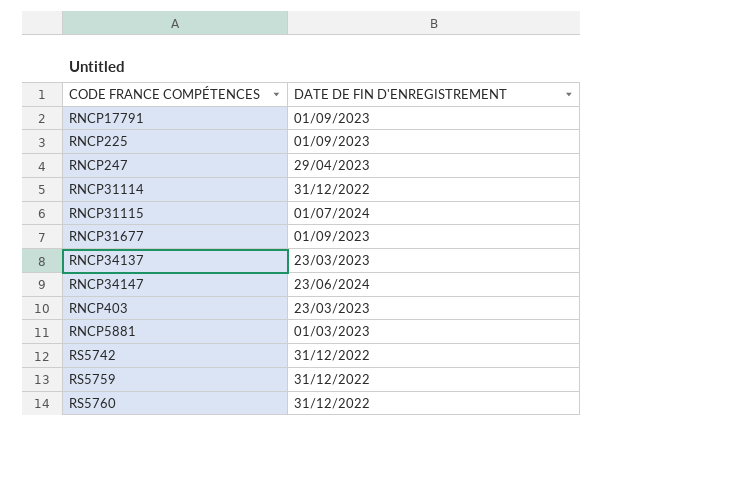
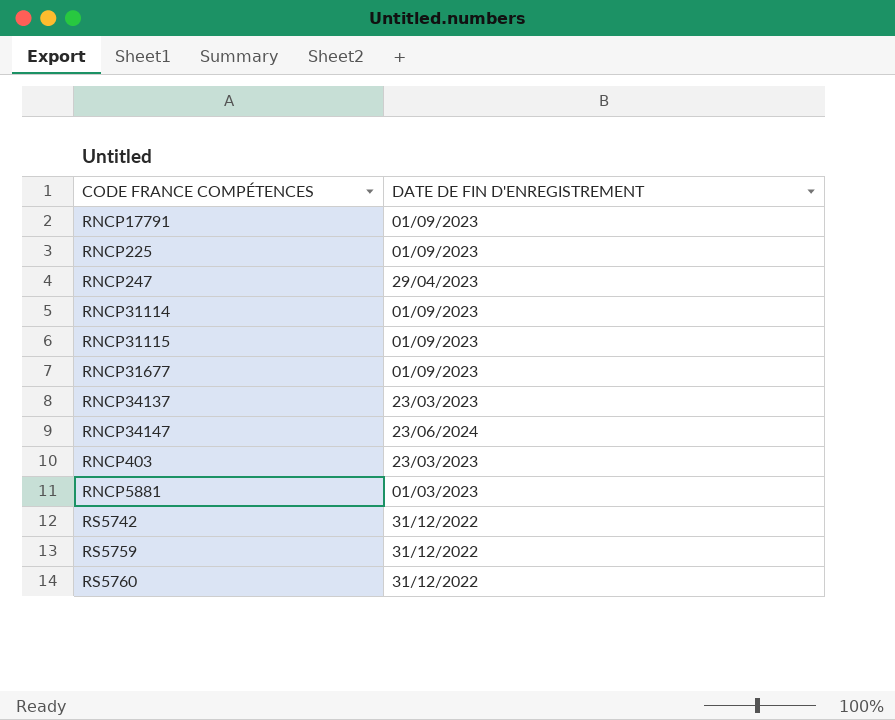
RNCP31114 | DATE DE FIN D'ENREGISTREMENT: 31/12/2022 -> 01/09/2023
RNCP31115 | DATE DE FIN D'ENREGISTREMENT: 01/07/2024 -> 01/09/2023

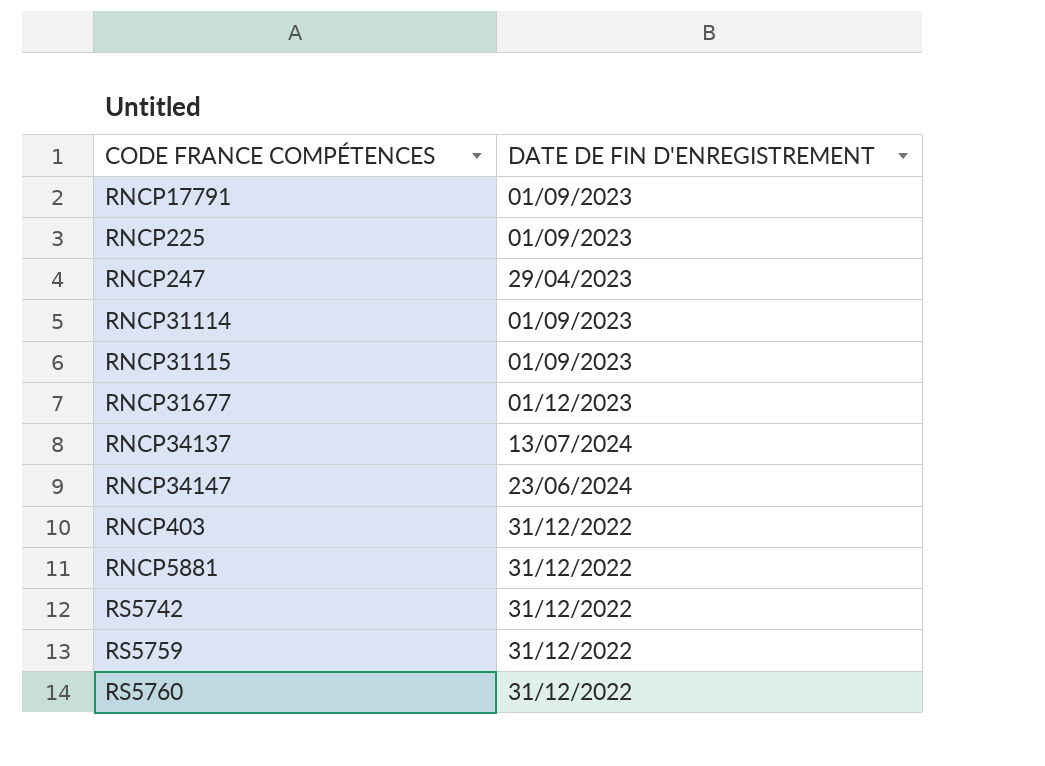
RNCP31677 | DATE DE FIN D'ENREGISTREMENT: 01/09/2023 -> 01/12/2023
RNCP34137 | DATE DE FIN D'ENREGISTREMENT: 23/03/2023 -> 13/07/2024
RNCP403 | DATE DE FIN D'ENREGISTREMENT: 23/03/2023 -> 31/12/2022
RNCP5881 | DATE DE FIN D'ENREGISTREMENT: 01/03/2023 -> 31/12/2022

